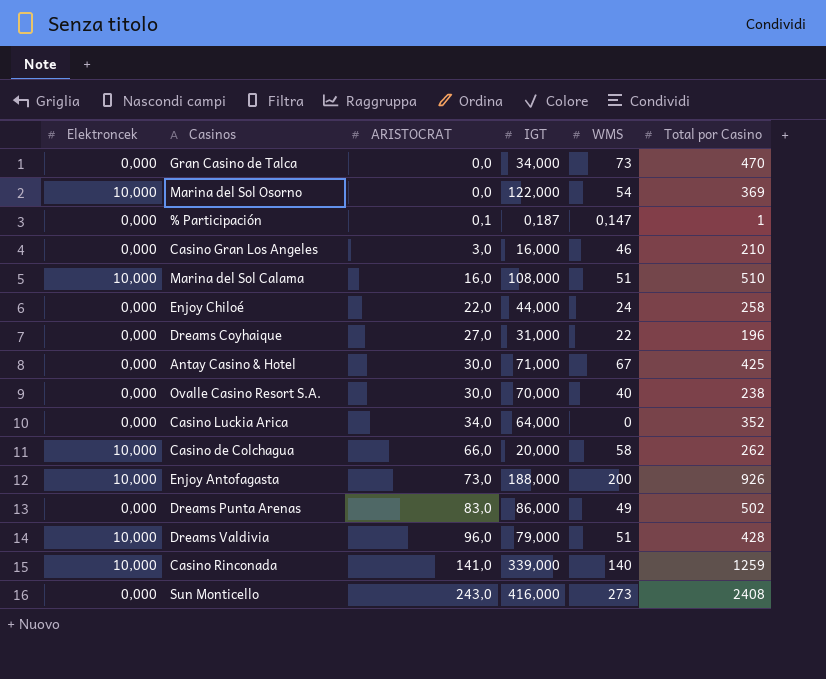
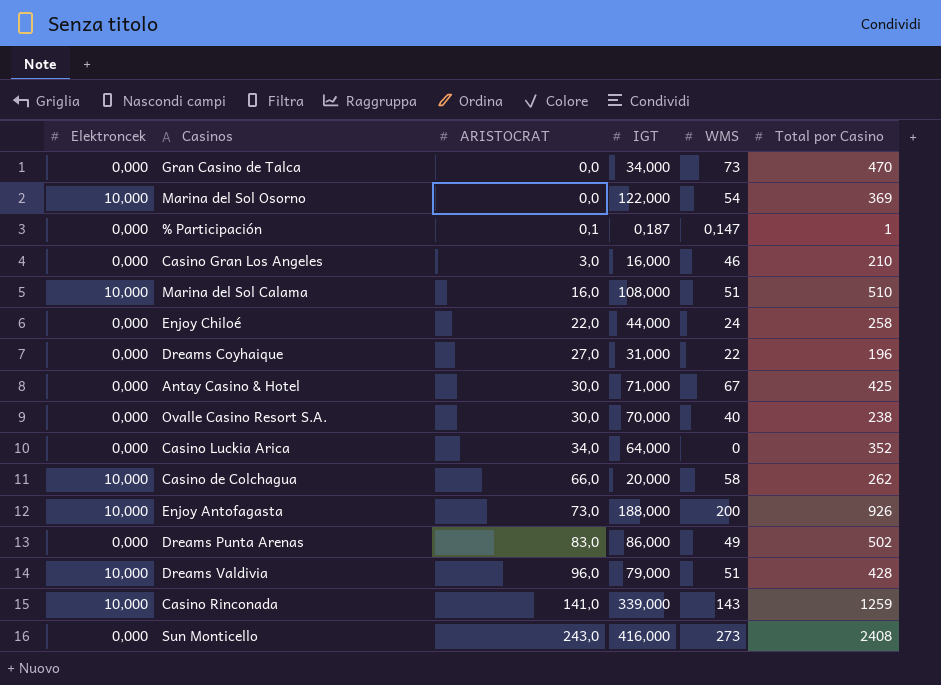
Casino Rinconada | WMS: 140 -> 143

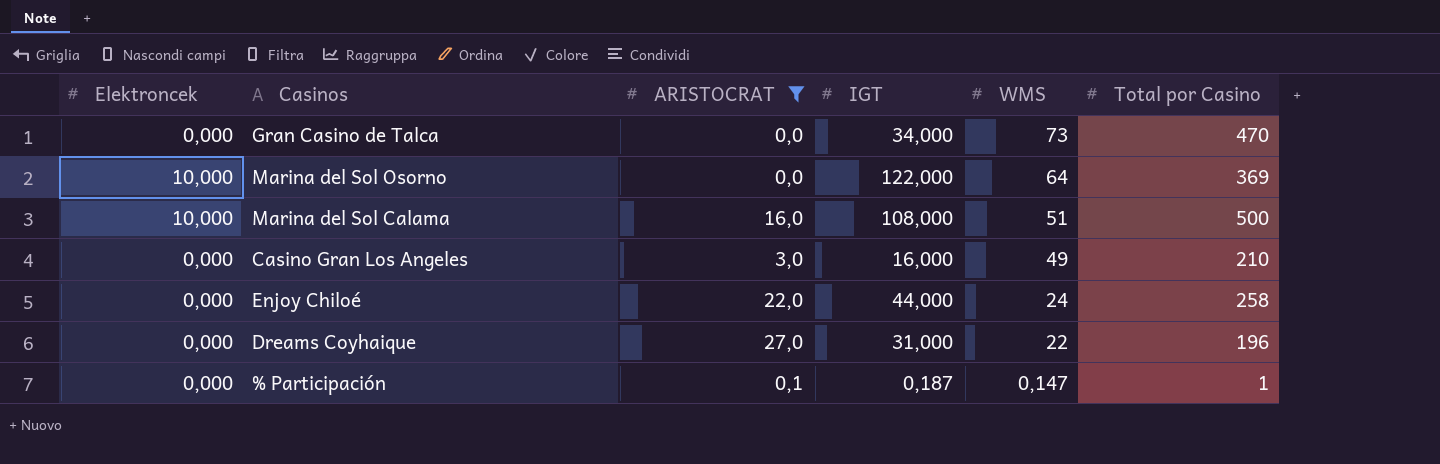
filter: none -> ARISTOCRAT <= 27,0
row order: ARISTOCRAT ascending -> WMS descending
Marina del Sol Osorno | WMS: 54 -> 64
Marina del Sol Calama | Total por Casino: 510 -> 500
Casino Gran Los Angeles | WMS: 46 -> 49

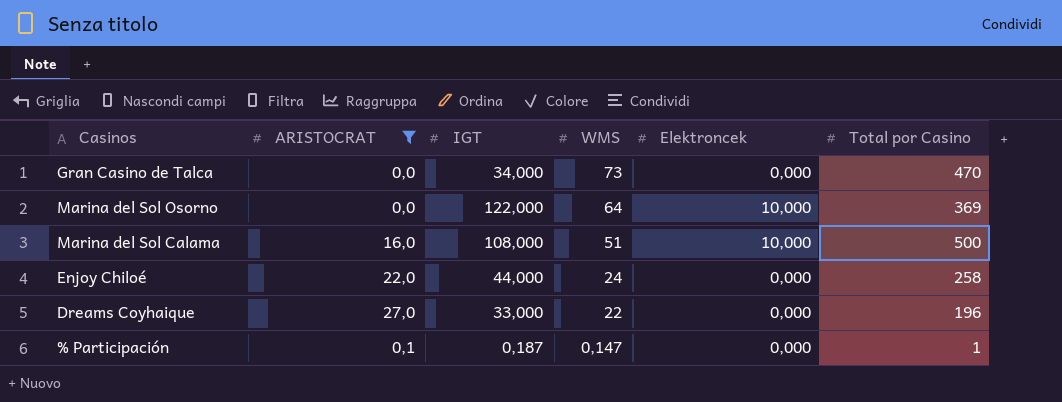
column Elektroncek | position: 1 -> 5
row Casino Gran Los Angeles: 0,000 | 3,0 | 16,000 | 49 | 210 -> none
Dreams Coyhaique | IGT: 31,000 -> 33,000

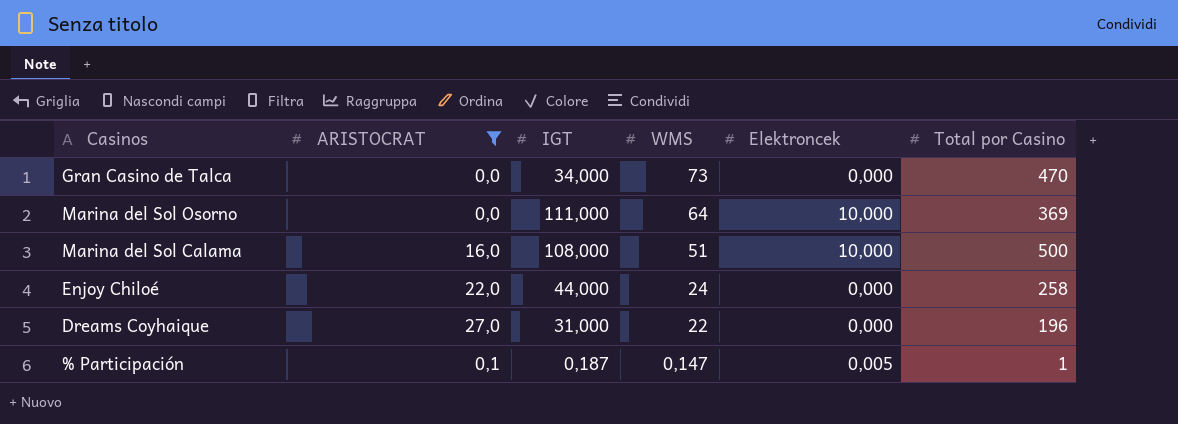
Marina del Sol Osorno | IGT: 122,000 -> 111,000
Dreams Coyhaique | IGT: 33,000 -> 31,000
% Participación | Elektroncek: 0,000 -> 0,005

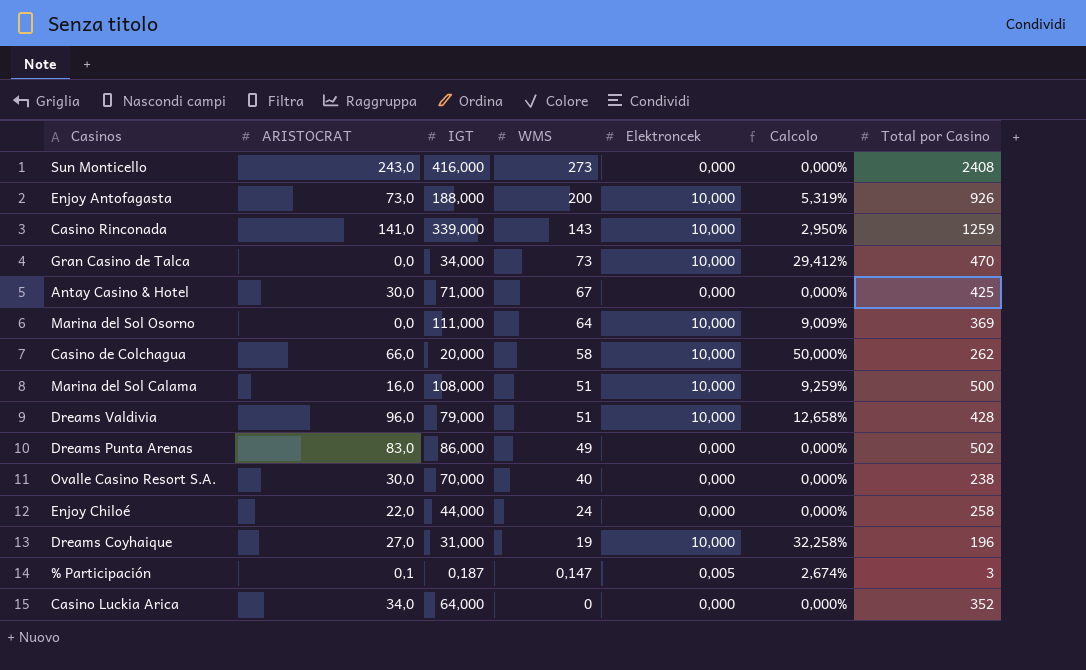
filter: ARISTOCRAT <= 27,0 -> none
column Calcolo | formula: none -> [Elektroncek] / [IGT]
Gran Casino de Talca | Elektroncek: 0,000 -> 10,000
Dreams Coyhaique | WMS: 22 -> 19
Dreams Coyhaique | Elektroncek: 0,000 -> 10,000
% Participación | Total por Casino: 1 -> 3

